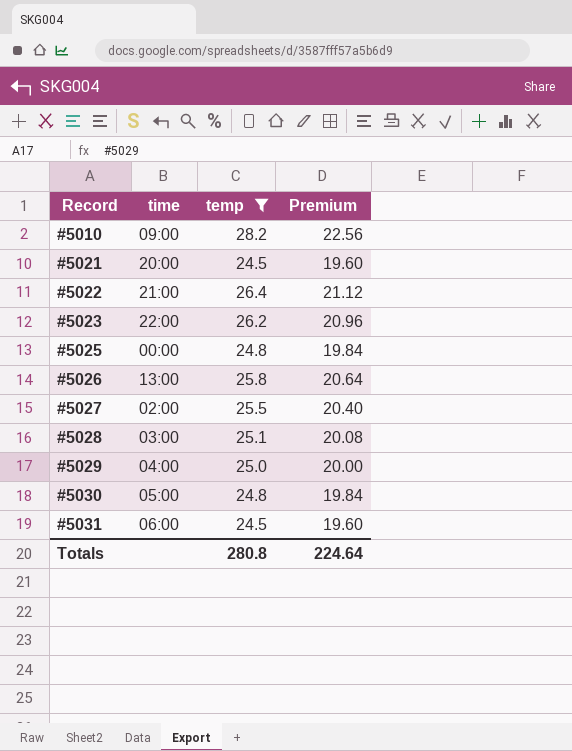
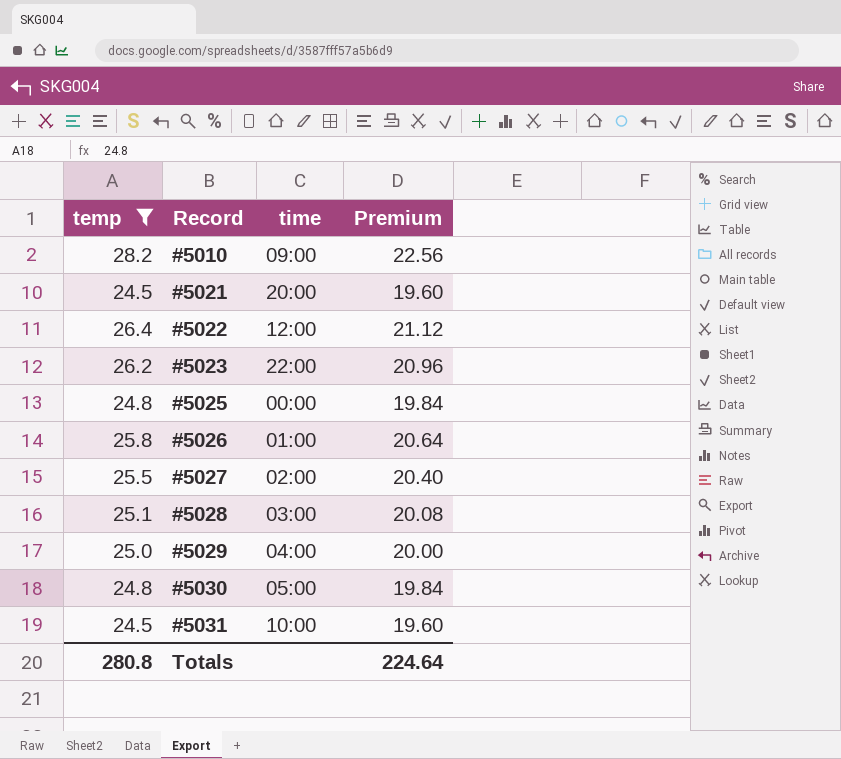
column temp | position: 3 -> 1
#5022 | time: 21:00 -> 12:00
#5026 | time: 13:00 -> 01:00
#5031 | time: 06:00 -> 10:00

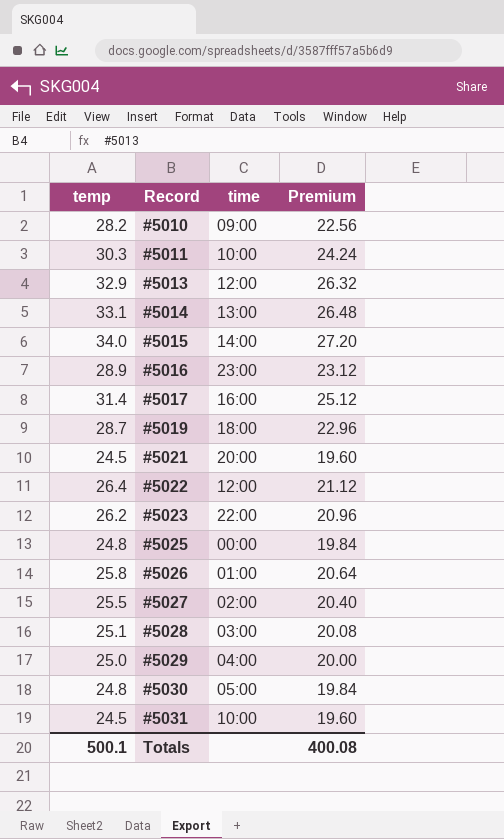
filter: temp <= 28.2 -> none
Totals | temp: 280.8 -> 500.1
Totals | Premium: 224.64 -> 400.08

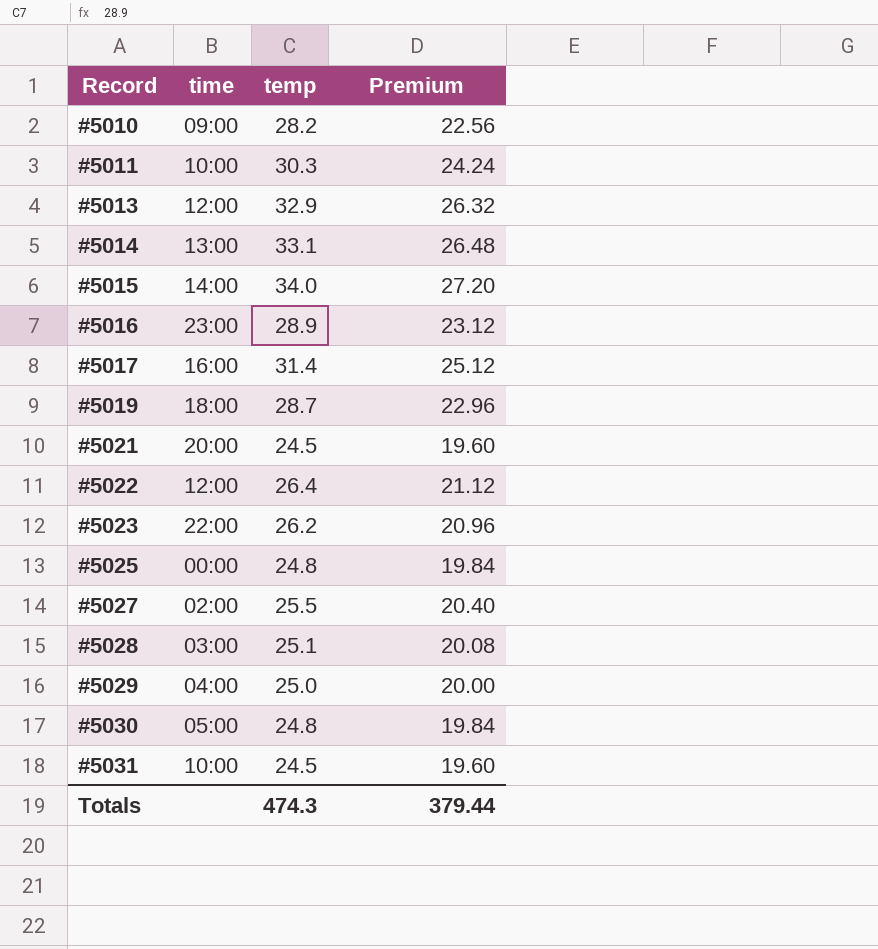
column temp | position: 1 -> 3
row #5026: 25.8 | 01:00 | 20.64 -> none
Totals | temp: 500.1 -> 474.3
Totals | Premium: 400.08 -> 379.44

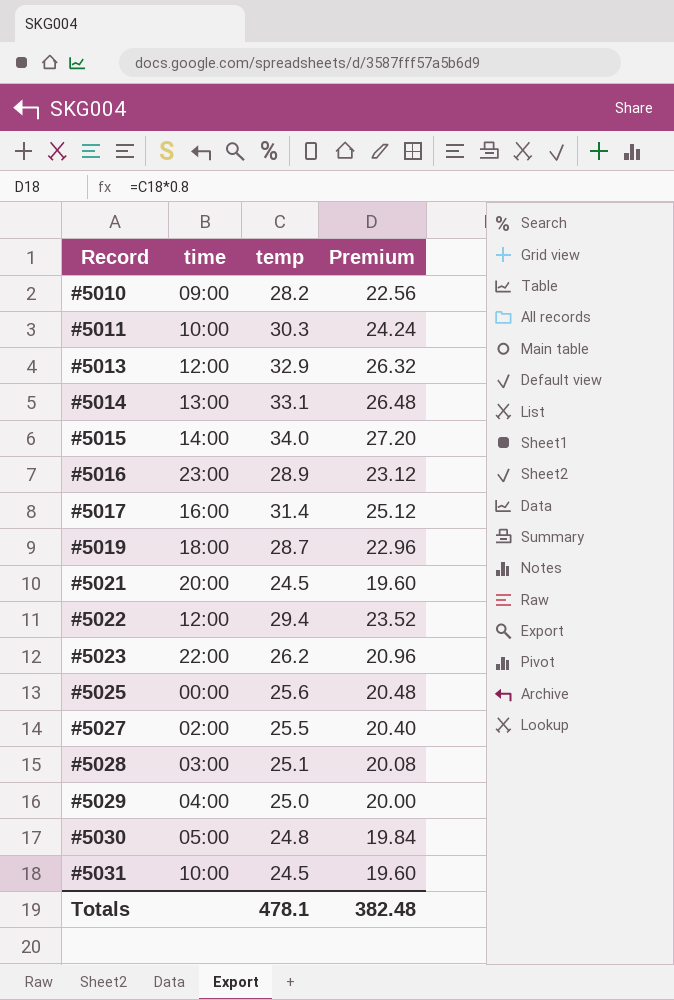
#5022 | temp: 26.4 -> 29.4
#5022 | Premium: 21.12 -> 23.52
#5025 | temp: 24.8 -> 25.6
#5025 | Premium: 19.84 -> 20.48
Totals | temp: 474.3 -> 478.1
Totals | Premium: 379.44 -> 382.48

